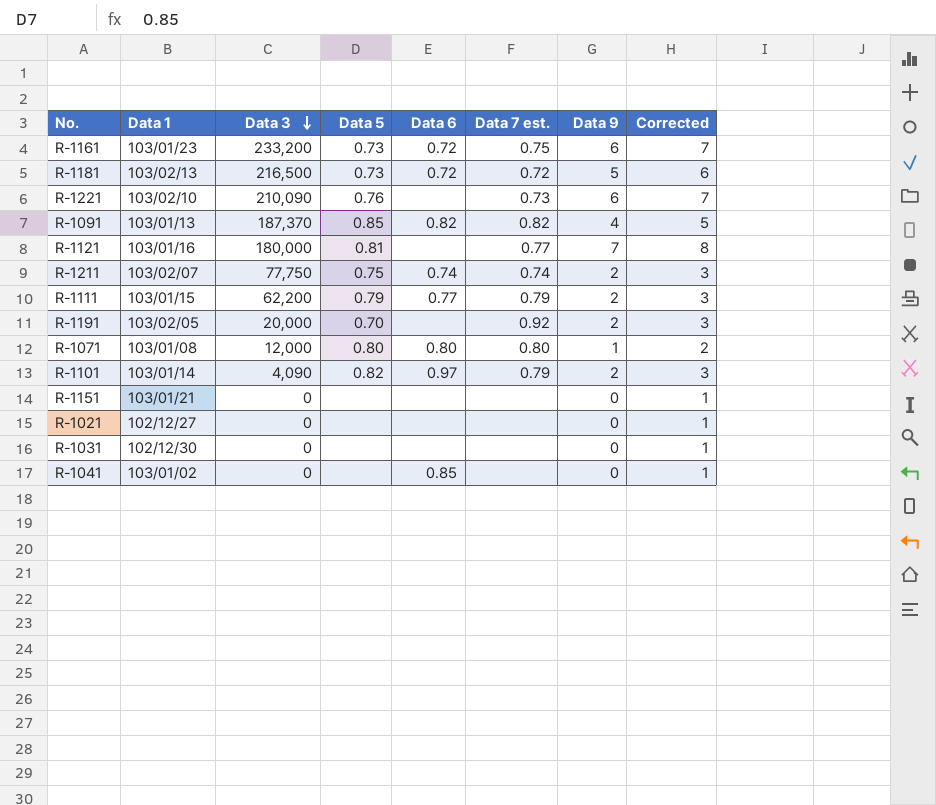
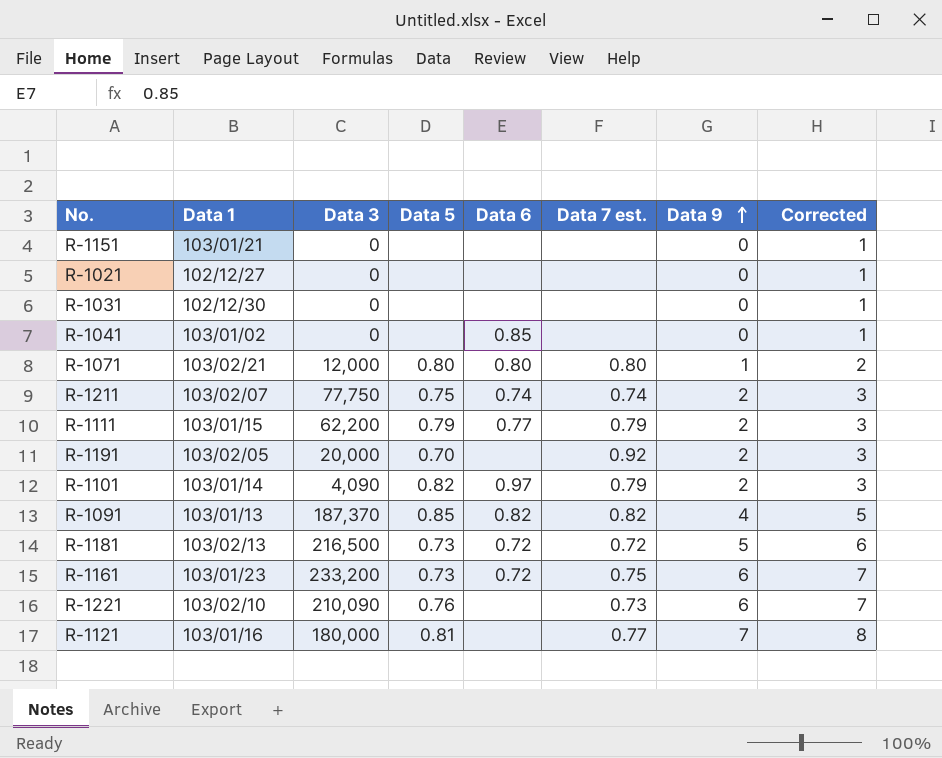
row order: Data 3 descending -> Data 9 ascending
R-1071 | Data 1: 103/01/08 -> 103/02/21

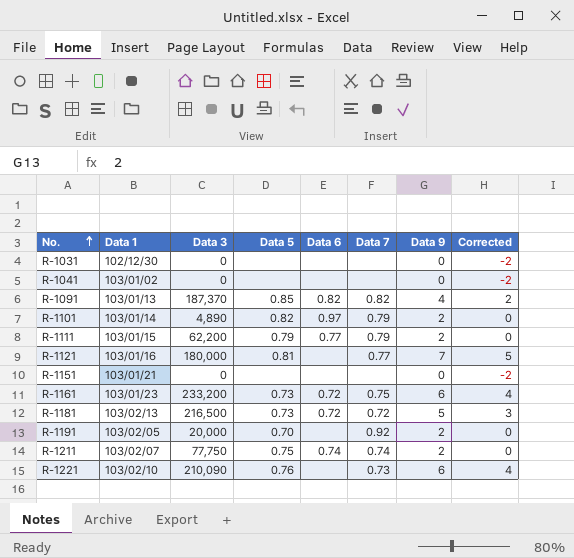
row order: Data 9 ascending -> No. ascending
column name: Data 7 est. -> Data 7
column Corrected | formula: [Data 9] + 1 -> [Data 9] - 2
row R-1021: 102/12/27 | 0 | none | none | none | 0 | 1 -> none
row R-1071: 103/02/21 | 12,000 | 0.80 | 0.80 | 0.80 | 1 | 2 -> none
R-1041 | Data 6: 0.85 -> none
R-1101 | Data 3: 4,090 -> 4,890

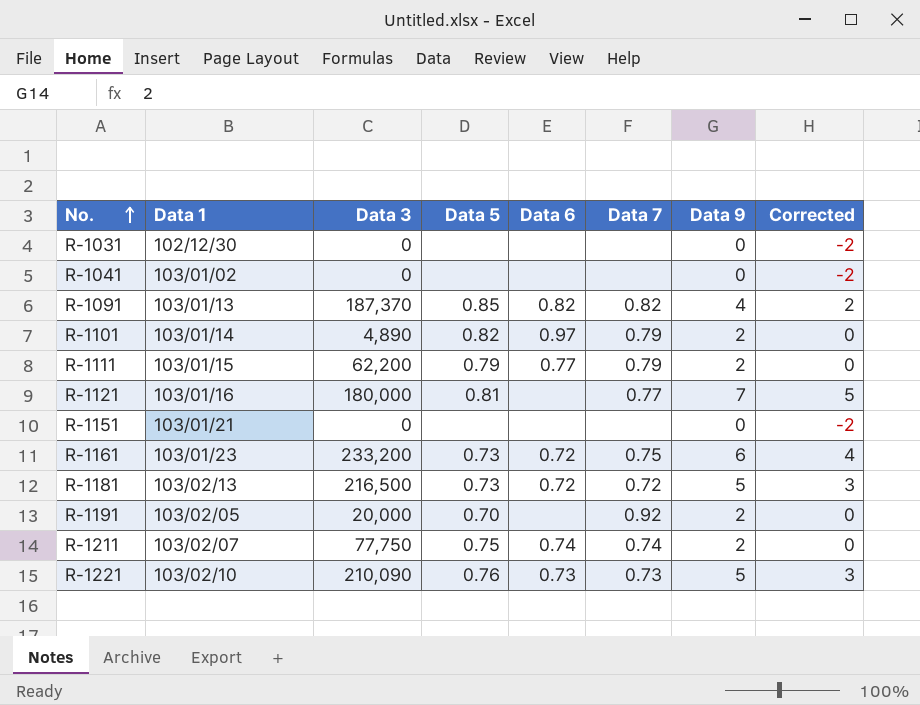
R-1221 | Data 6: none -> 0.73
R-1221 | Data 9: 6 -> 5
R-1221 | Corrected: 4 -> 3

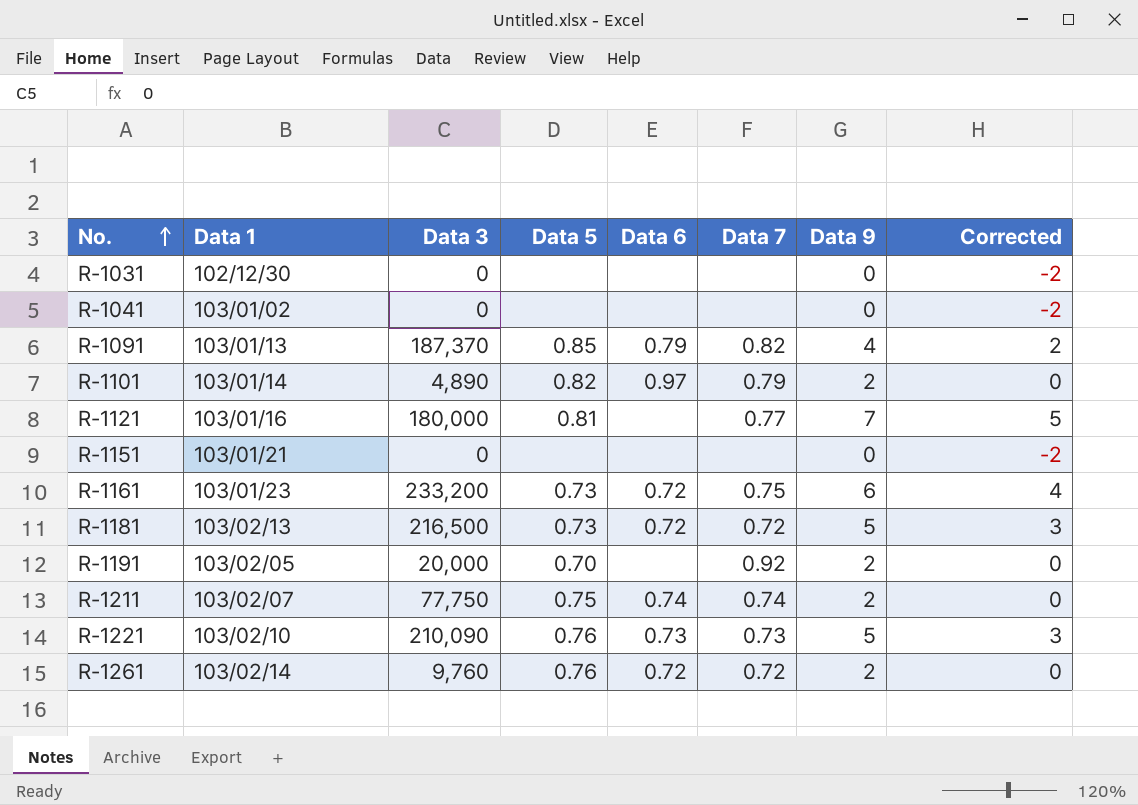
row R-1111: 103/01/15 | 62,200 | 0.79 | 0.77 | 0.79 | 2 | 0 -> none
R-1091 | Data 6: 0.82 -> 0.79
row R-1261: none -> 103/02/14 | 9,760 | 0.76 | 0.72 | 0.72 | 2 | 0

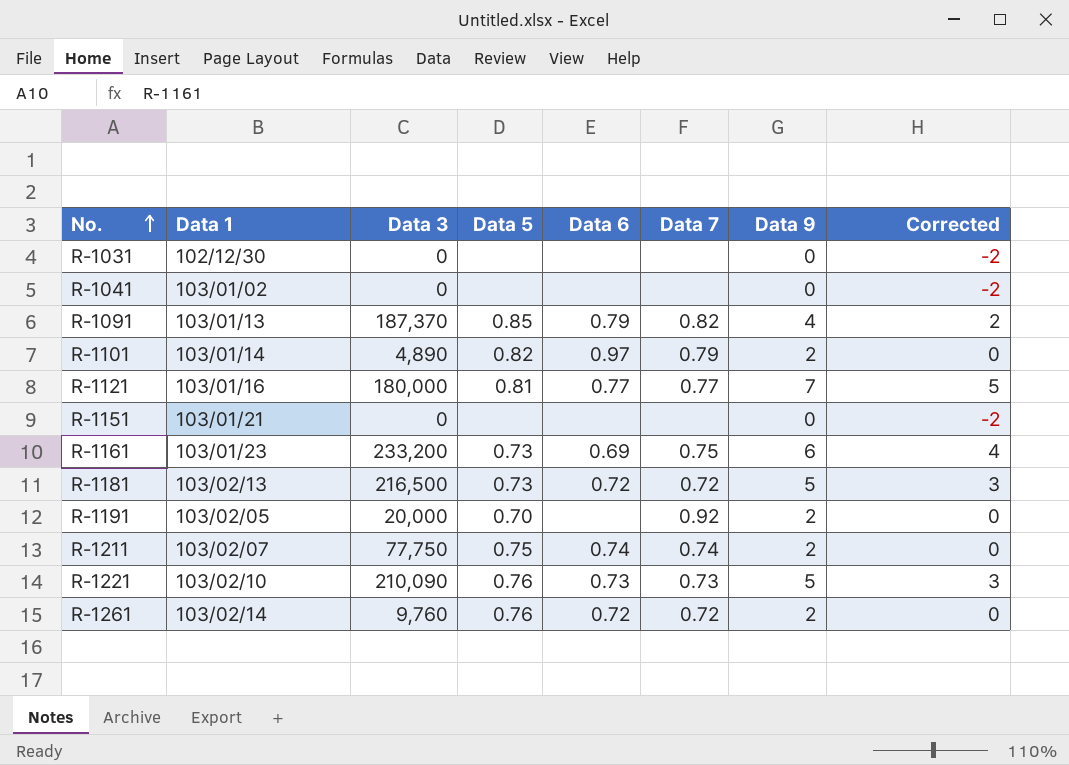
R-1121 | Data 6: none -> 0.77
R-1161 | Data 6: 0.72 -> 0.69

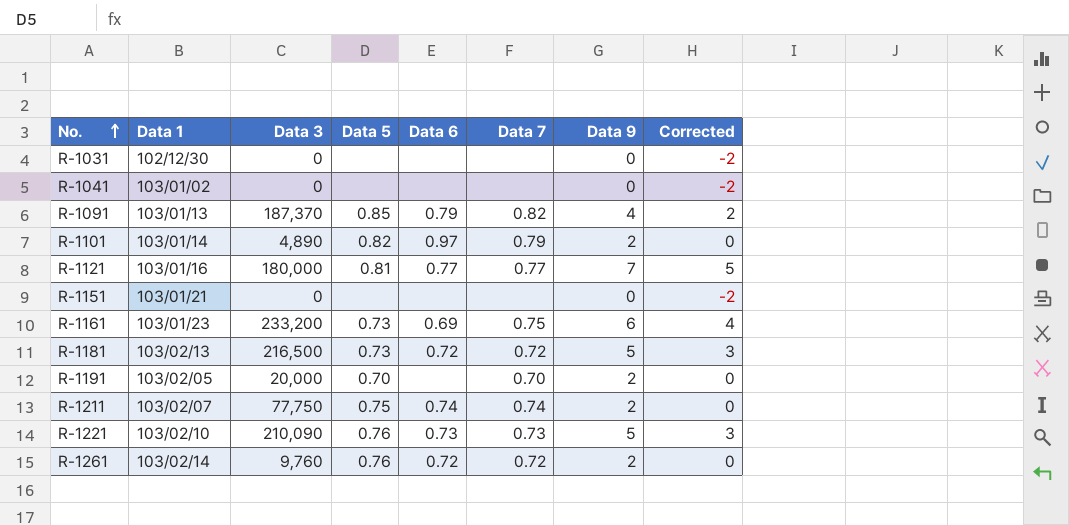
R-1191 | Data 7: 0.92 -> 0.70

